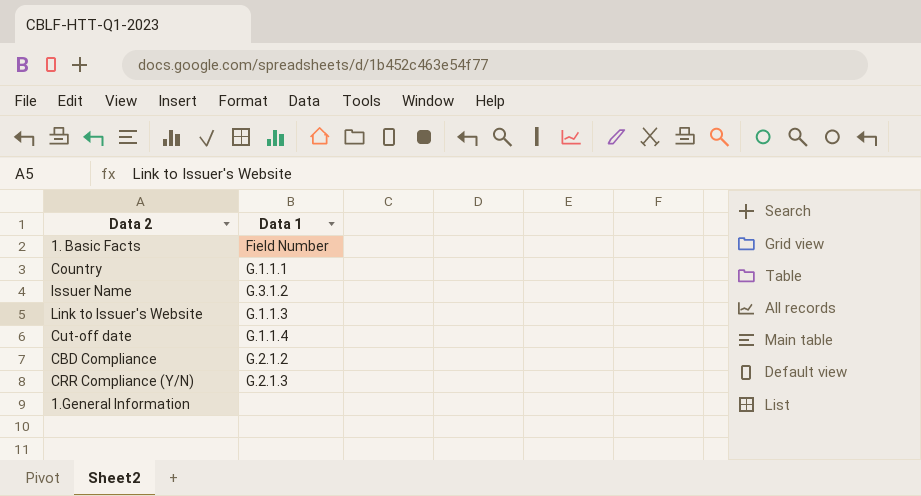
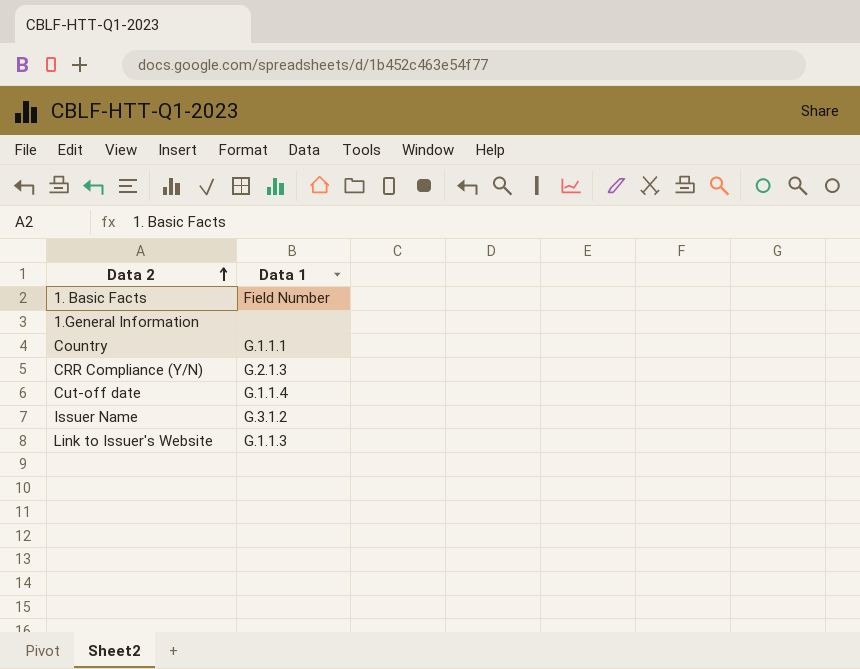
row order: none -> Data 2 ascending
row CBD Compliance: G.2.1.2 -> none

